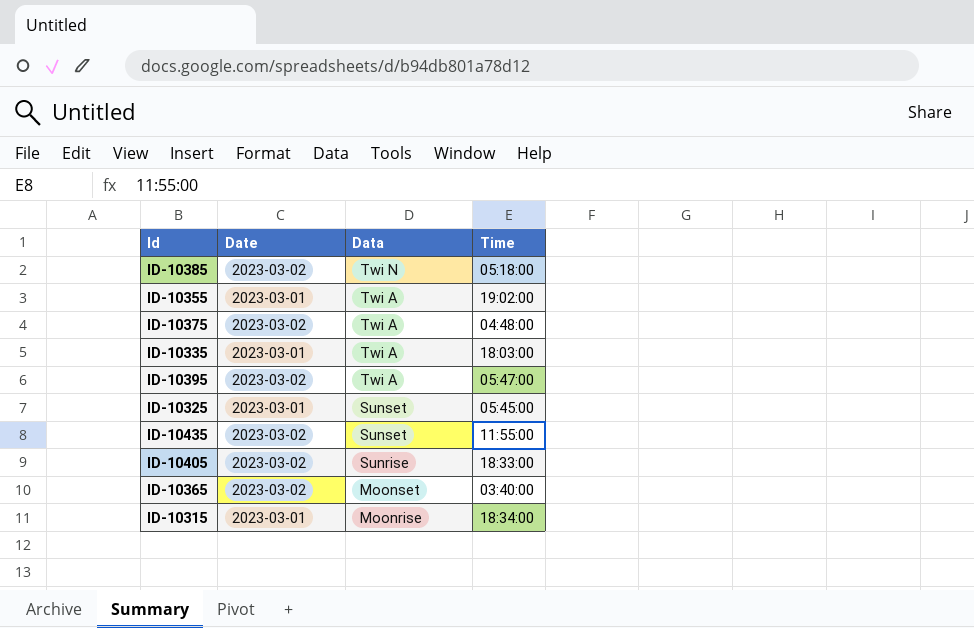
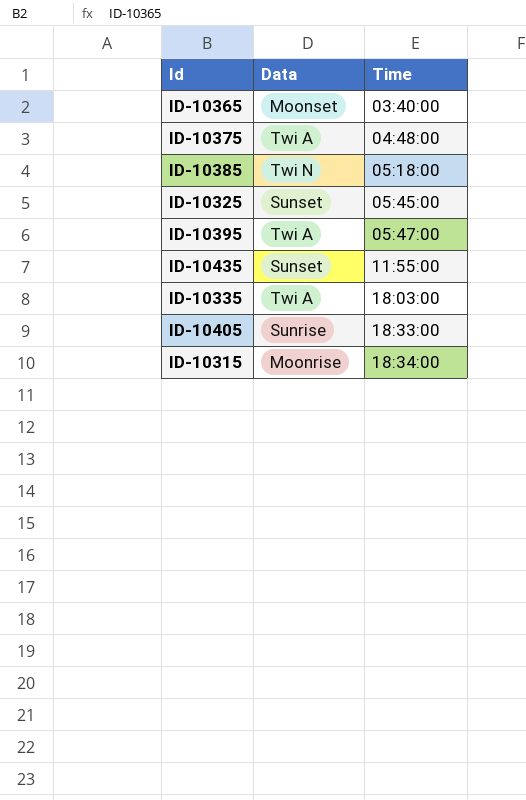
row order: Data descending -> Time ascending
column Date | position: 2 -> none
row ID-10355: 2023-03-01 | Twi A | 19:02:00 -> none

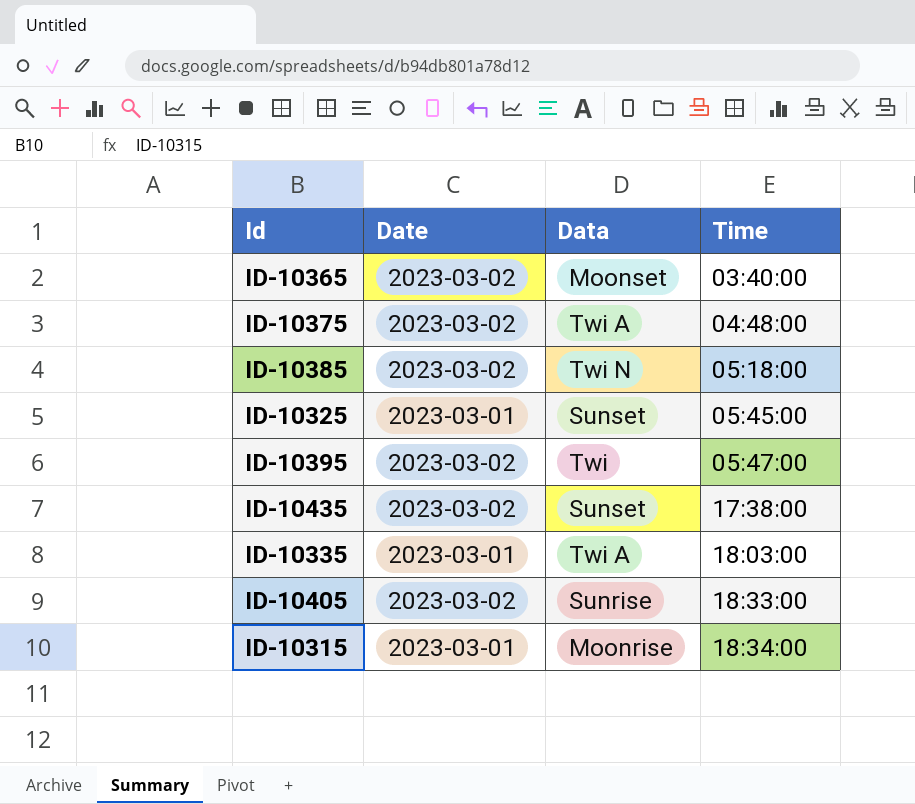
column Date | position: none -> 2
ID-10395 | Data: Twi A -> Twi
ID-10435 | Time: 11:55:00 -> 17:38:00

